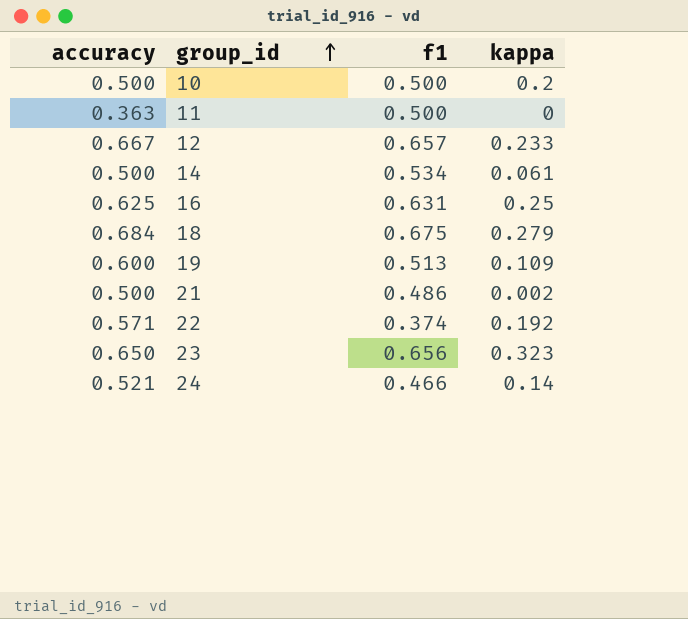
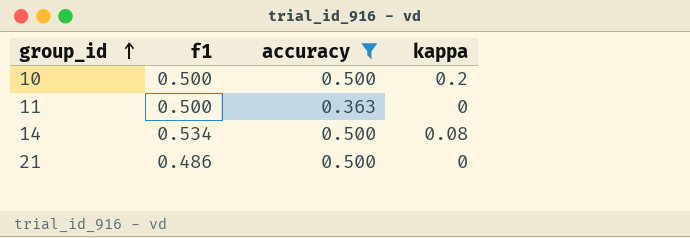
filter: none -> accuracy <= 0.500
column accuracy | position: 1 -> 3
14 | kappa: 0.061 -> 0.08
21 | kappa: 0.002 -> 0

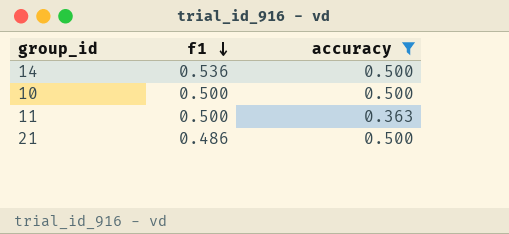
row order: group_id ascending -> f1 descending
column kappa | position: 4 -> none
14 | f1: 0.534 -> 0.536

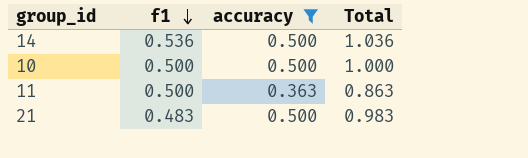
column Total | formula: none -> [f1] + [accuracy]
21 | f1: 0.486 -> 0.483

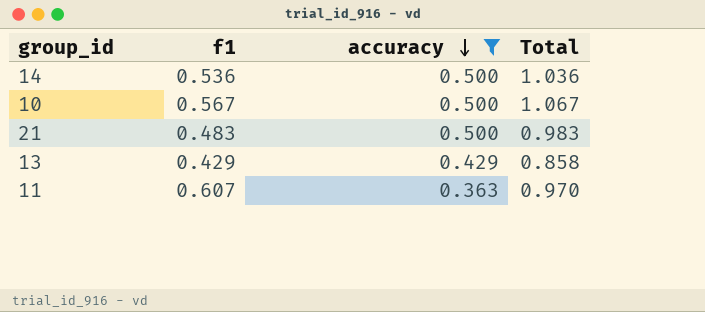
row order: f1 descending -> accuracy descending
10 | f1: 0.500 -> 0.567
10 | Total: 1.000 -> 1.067
row 13: none -> 0.429 | 0.429 | 0.858
11 | f1: 0.500 -> 0.607
11 | Total: 0.863 -> 0.970

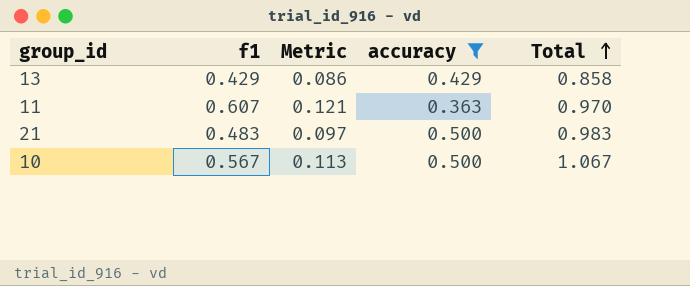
row order: accuracy descending -> Total ascending
column Metric | formula: none -> [f1] * 0.2
row 14: 0.536 | 0.500 | 1.036 -> none

